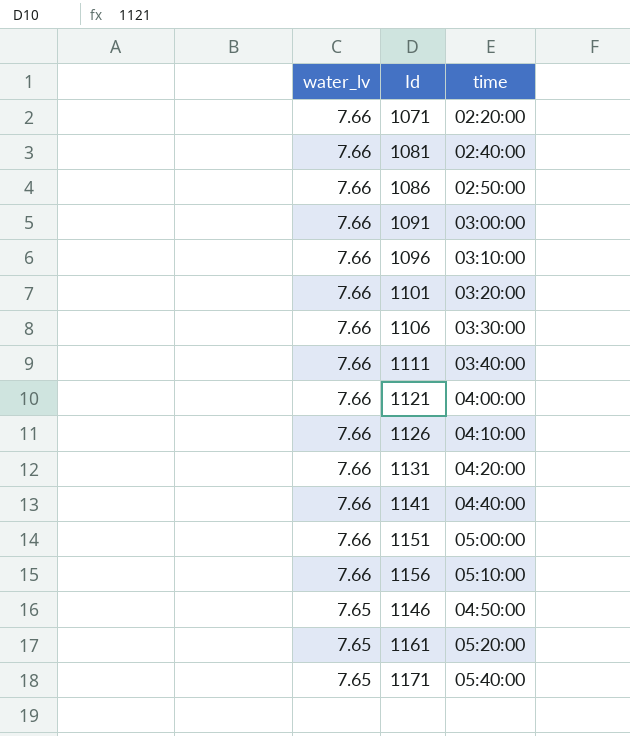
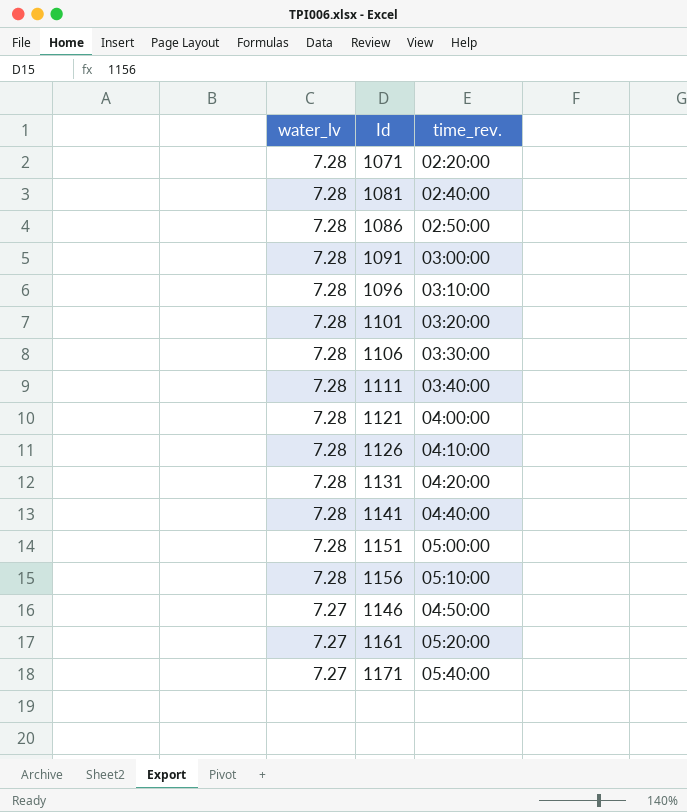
column name: time -> time_rev.
1071 | water_lv: 7.66 -> 7.28
1081 | water_lv: 7.66 -> 7.28
1086 | water_lv: 7.66 -> 7.28
1091 | water_lv: 7.66 -> 7.28
1096 | water_lv: 7.66 -> 7.28
1101 | water_lv: 7.66 -> 7.28
1106 | water_lv: 7.66 -> 7.28
1111 | water_lv: 7.66 -> 7.28
1121 | water_lv: 7.66 -> 7.28
1126 | water_lv: 7.66 -> 7.28
1131 | water_lv: 7.66 -> 7.28
1141 | water_lv: 7.66 -> 7.28
1151 | water_lv: 7.66 -> 7.28
1156 | water_lv: 7.66 -> 7.28
1146 | water_lv: 7.65 -> 7.27
1161 | water_lv: 7.65 -> 7.27
1171 | water_lv: 7.65 -> 7.27

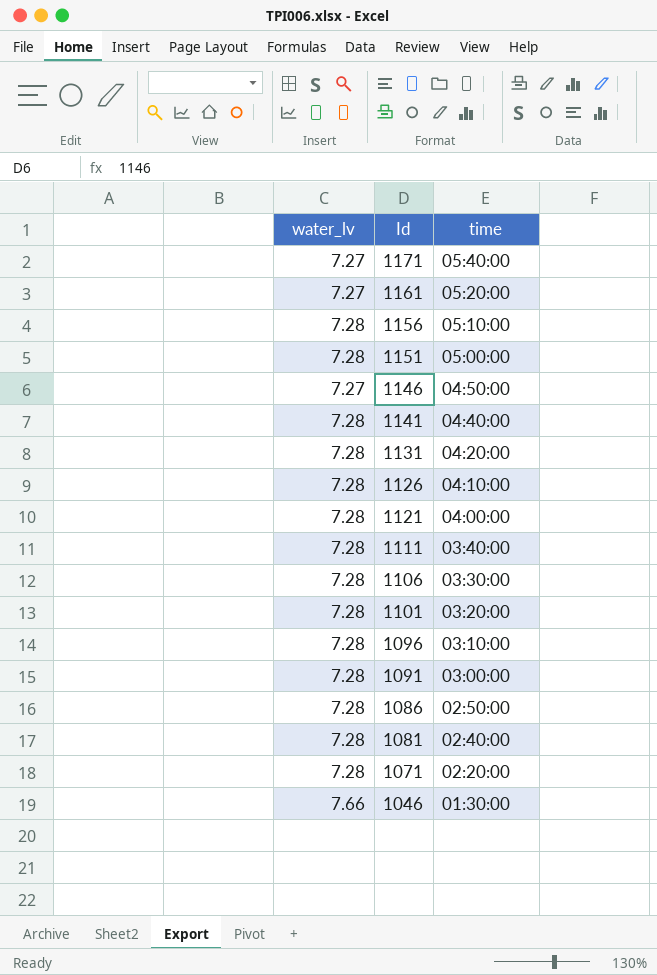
row order: water_lv descending -> Id descending
column name: time_rev. -> time
row 1046: none -> 7.66 | 01:30:00

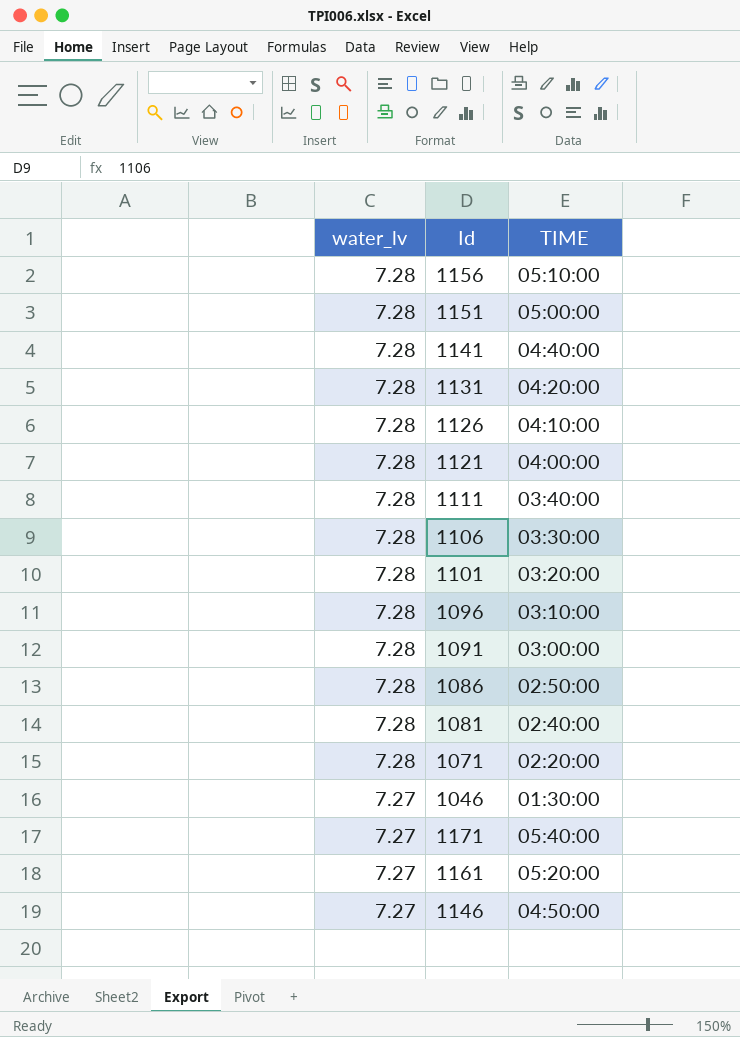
row order: Id descending -> water_lv descending
column name: time -> TIME
1046 | water_lv: 7.66 -> 7.27

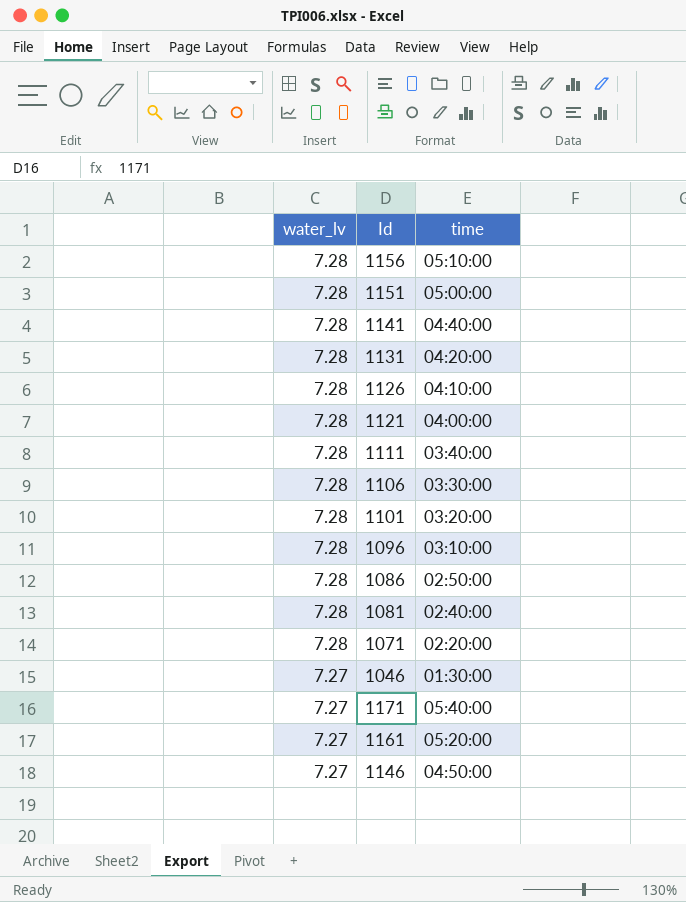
column name: TIME -> time
row 1091: 7.28 | 03:00:00 -> none

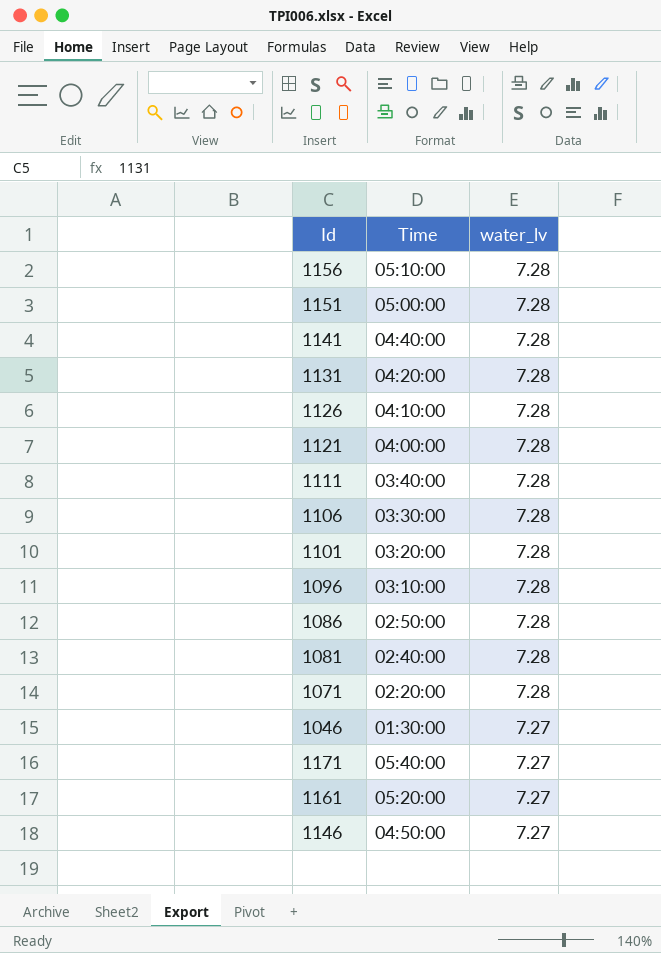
column name: time -> Time
column water_lv | position: 1 -> 3

